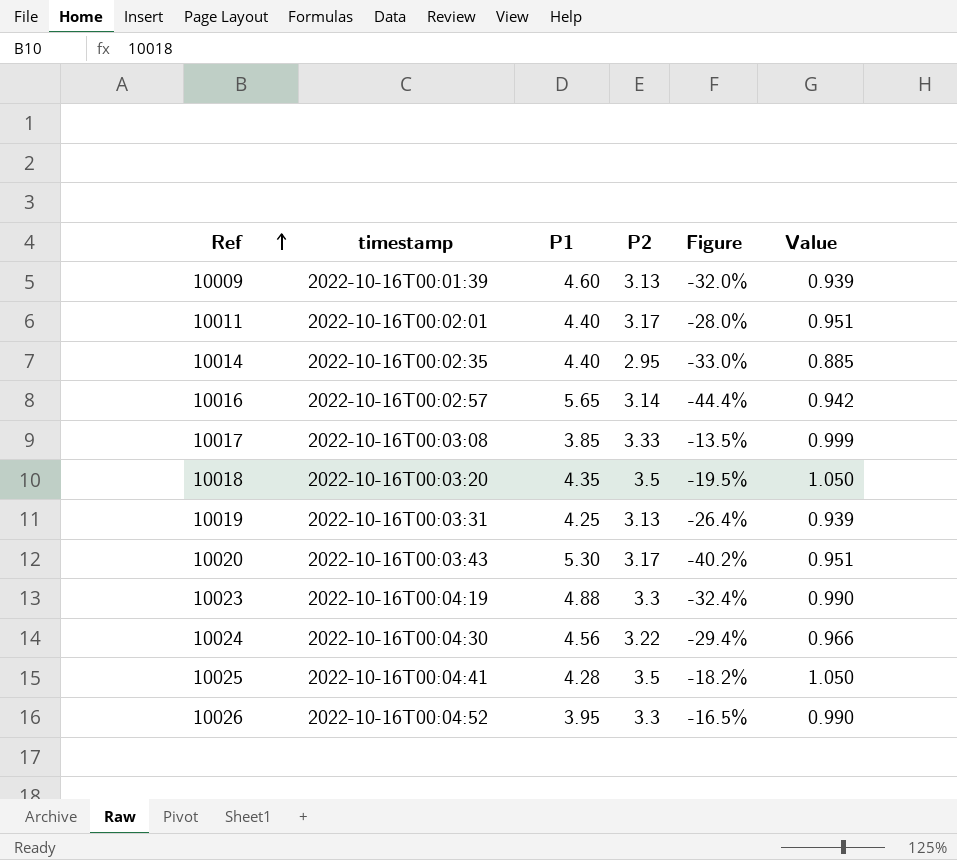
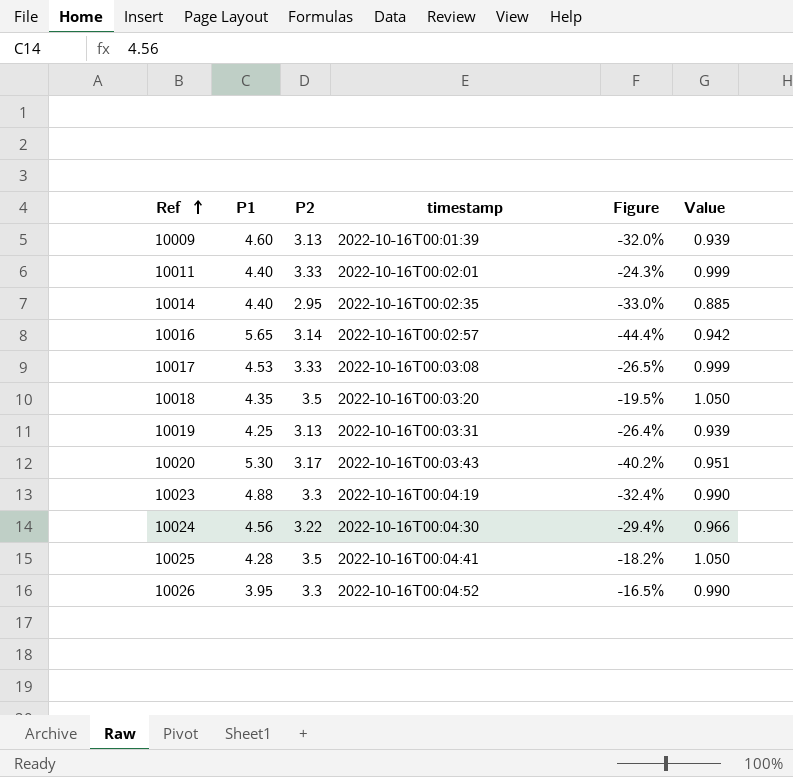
column timestamp | position: 2 -> 4
10011 | P2: 3.17 -> 3.33
10011 | Figure: -28.0% -> -24.3%
10011 | Value: 0.951 -> 0.999
10017 | P1: 3.85 -> 4.53
10017 | Figure: -13.5% -> -26.5%

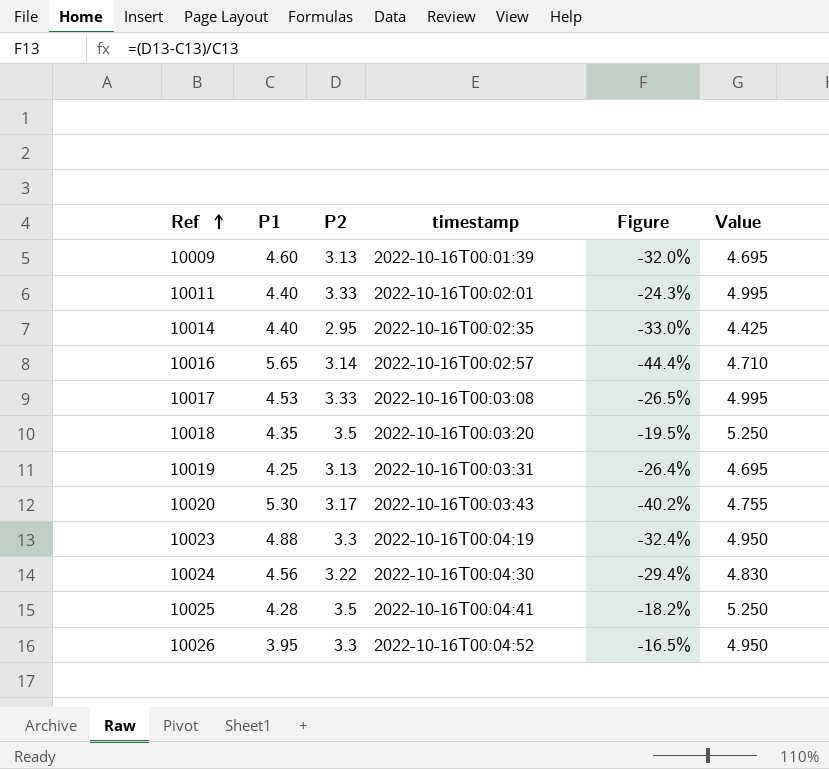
column Value | formula: [P2] * 0.3 -> [P2] * 1.5

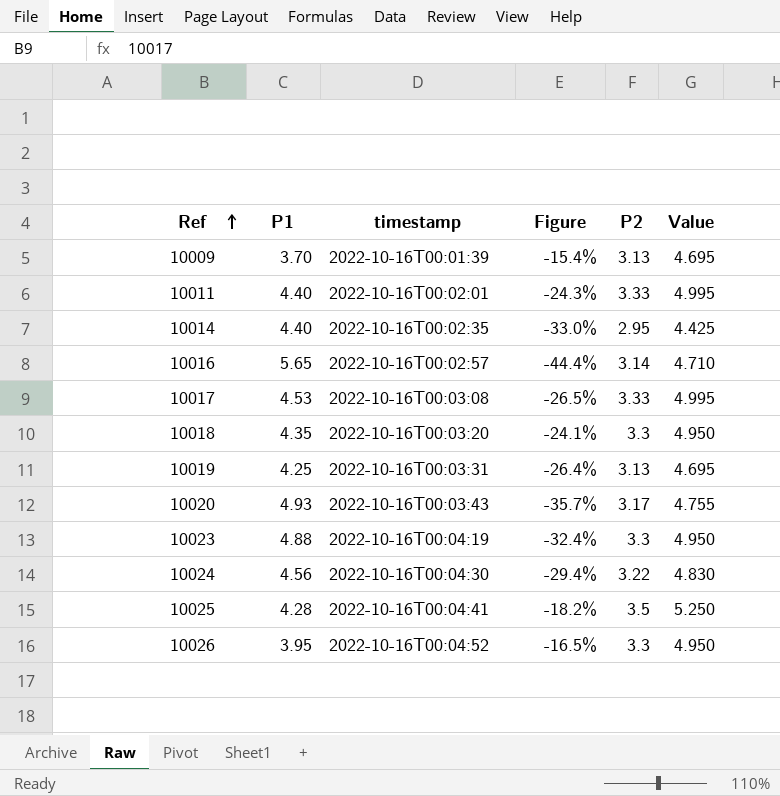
column P2 | position: 3 -> 5
10009 | P1: 4.60 -> 3.70
10009 | Figure: -32.0% -> -15.4%
10018 | Figure: -19.5% -> -24.1%
10018 | P2: 3.5 -> 3.3
10018 | Value: 5.250 -> 4.950
10020 | P1: 5.30 -> 4.93
10020 | Figure: -40.2% -> -35.7%

